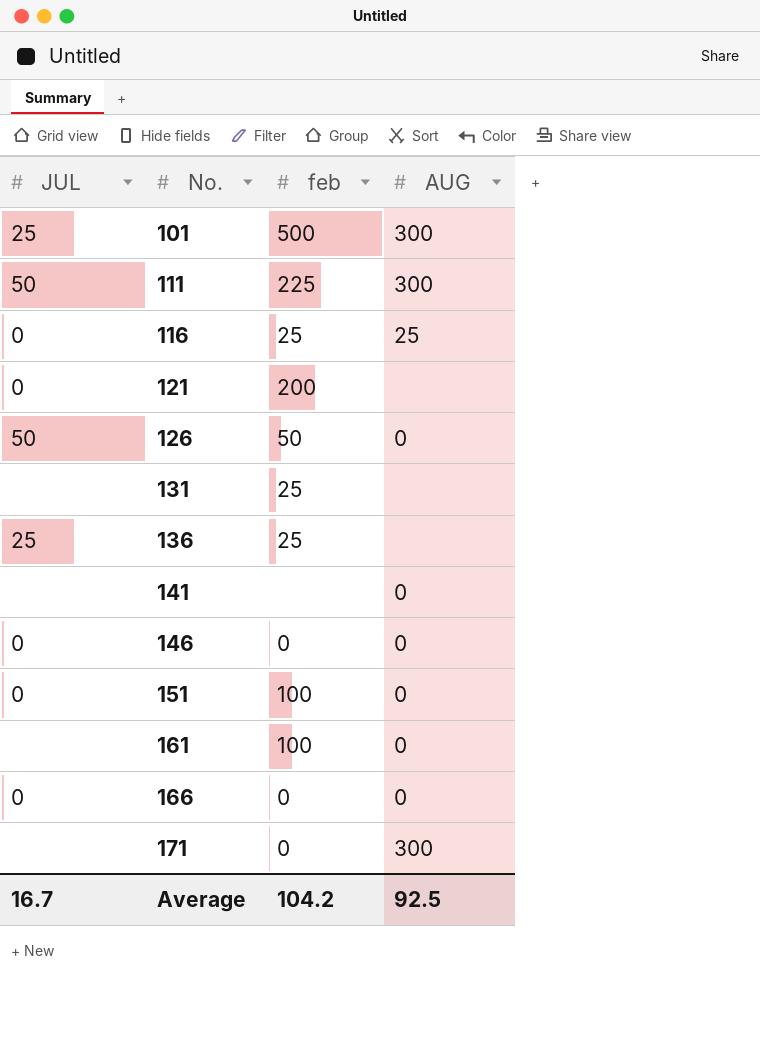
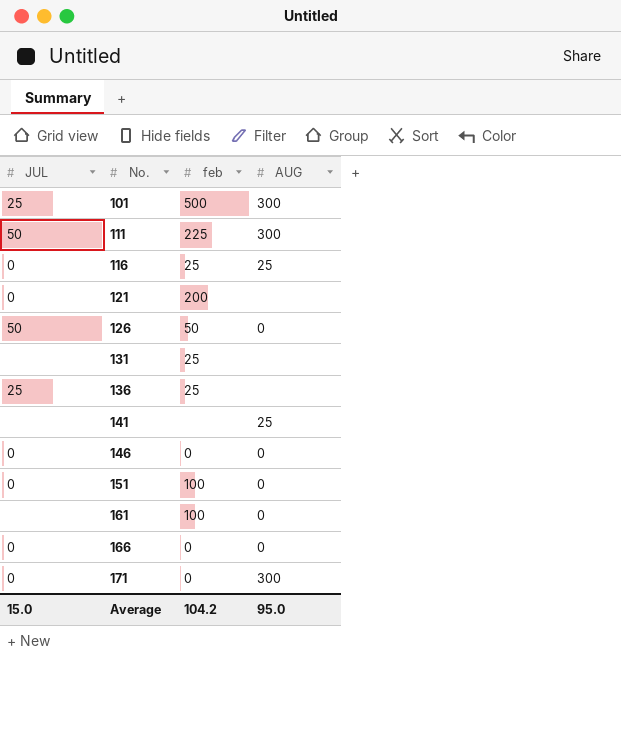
141 | AUG: 0 -> 25
171 | JUL: none -> 0
Average | JUL: 16.7 -> 15.0
Average | AUG: 92.5 -> 95.0

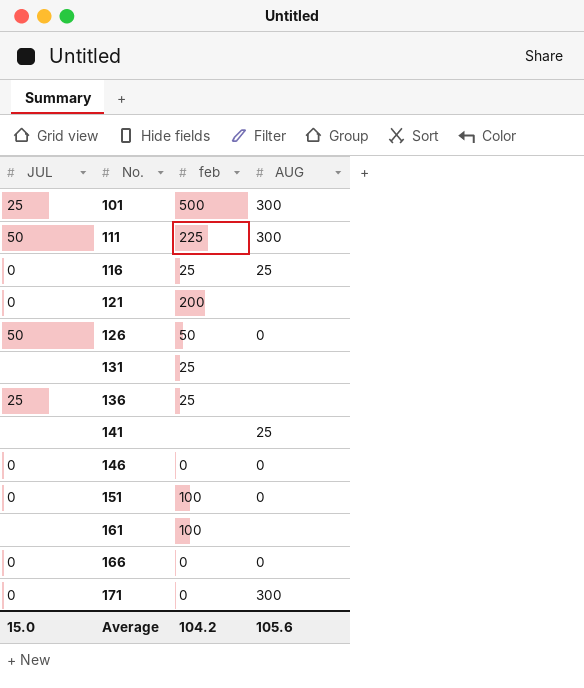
161 | AUG: 0 -> none
Average | AUG: 95.0 -> 105.6

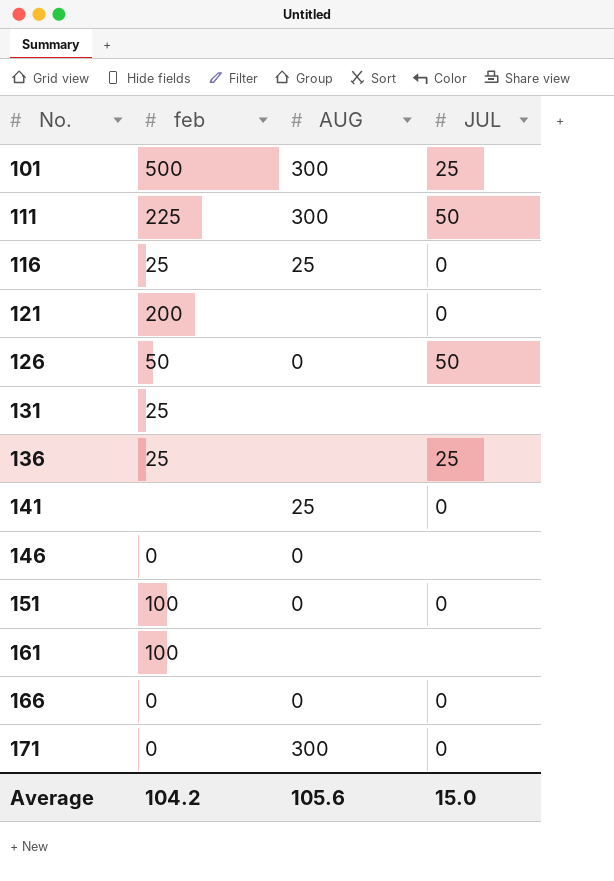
column JUL | position: 1 -> 4
141 | JUL: none -> 0
146 | JUL: 0 -> none

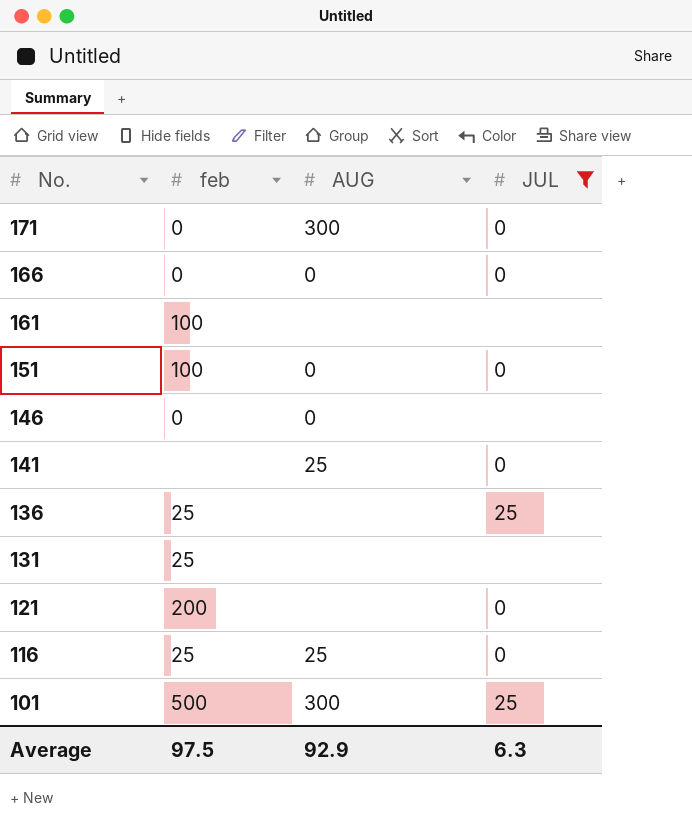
filter: none -> JUL != 50
row order: No. ascending -> No. descending
Average | feb: 104.2 -> 97.5
Average | AUG: 105.6 -> 92.9
Average | JUL: 15.0 -> 6.3

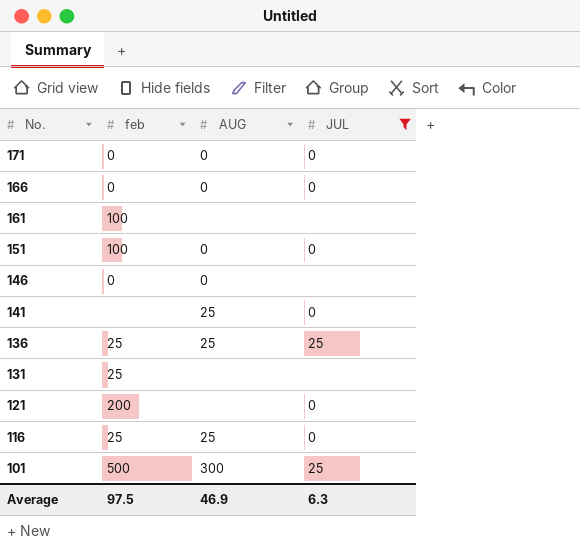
171 | AUG: 300 -> 0
136 | AUG: none -> 25
Average | AUG: 92.9 -> 46.9

